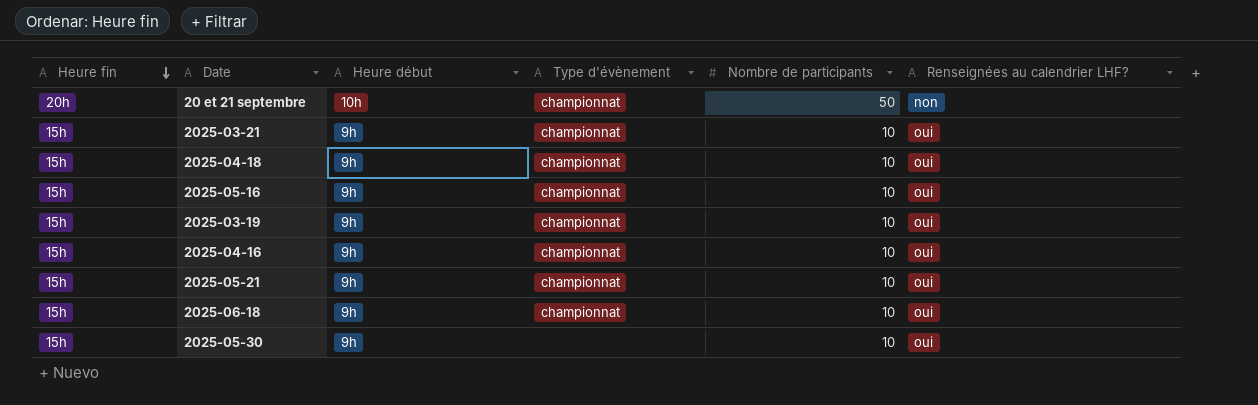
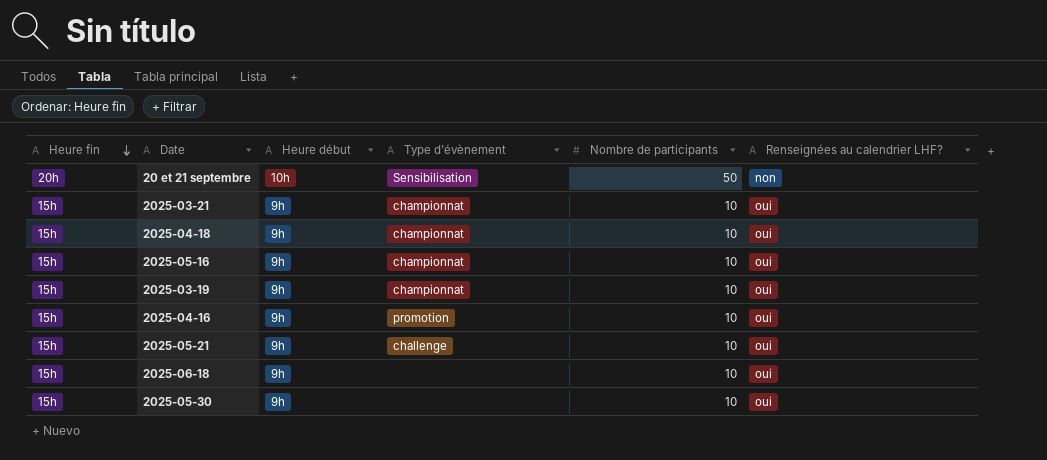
20 et 21 septembre | Type d'évènement: championnat -> Sensibilisation
2025-04-16 | Type d'évènement: championnat -> promotion
2025-05-21 | Type d'évènement: championnat -> challenge
2025-06-18 | Type d'évènement: championnat -> none

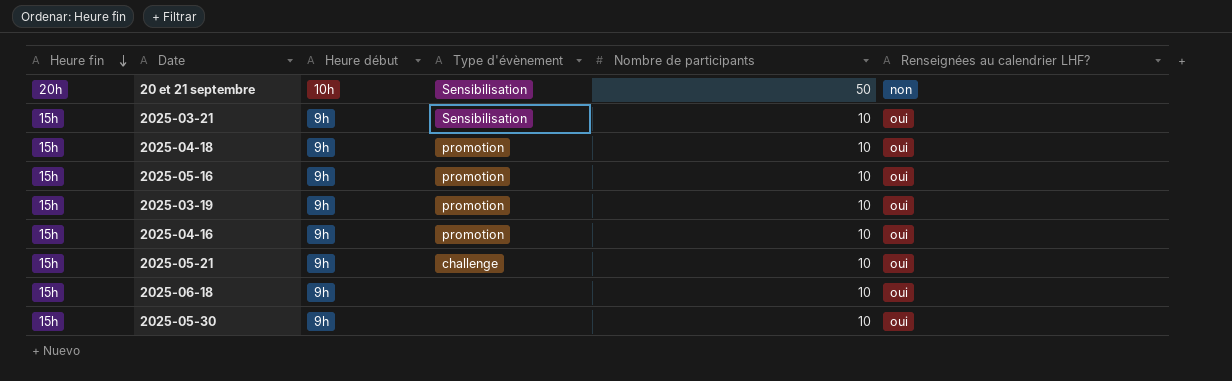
2025-03-21 | Type d'évènement: championnat -> Sensibilisation
2025-04-18 | Type d'évènement: championnat -> promotion
2025-05-16 | Type d'évènement: championnat -> promotion
2025-03-19 | Type d'évènement: championnat -> promotion

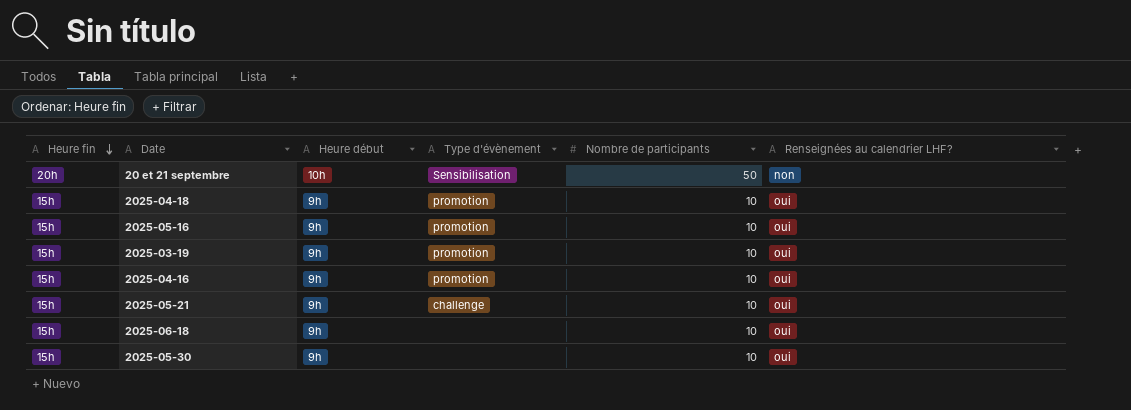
row 2025-03-21: 15h | 9h | Sensibilisation | 10 | oui -> none

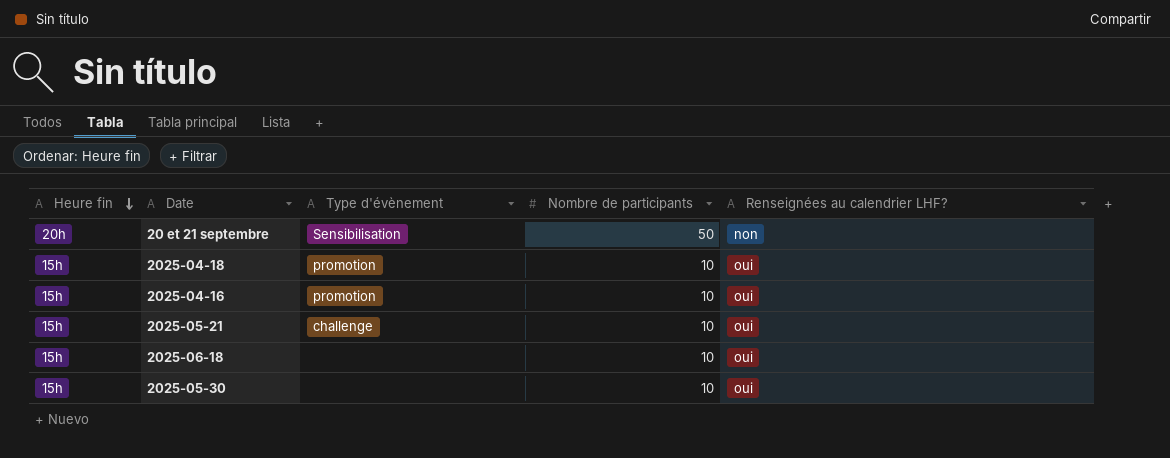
column Heure début | position: 3 -> none
row 2025-05-16: 15h | 9h | promotion | 10 | oui -> none
row 2025-03-19: 15h | 9h | promotion | 10 | oui -> none

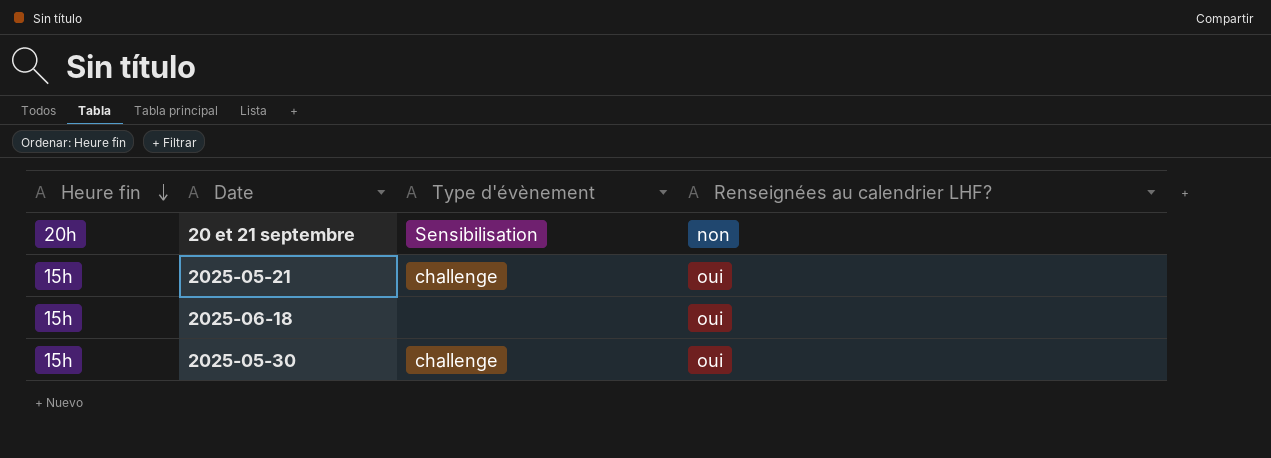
column Nombre de participants | position: 4 -> none
row 2025-04-18: 15h | promotion | 10 | oui -> none
row 2025-04-16: 15h | promotion | 10 | oui -> none
2025-05-30 | Type d'évènement: none -> challenge

